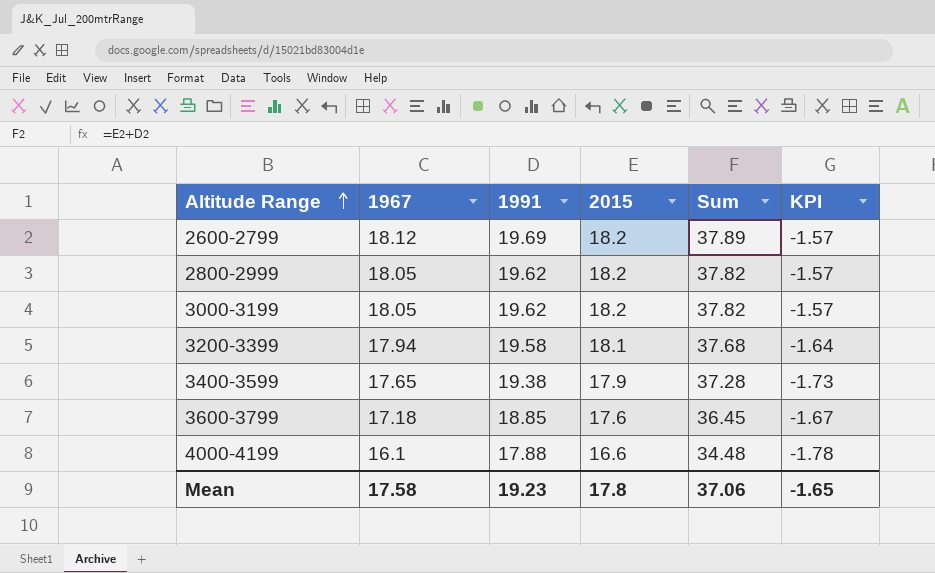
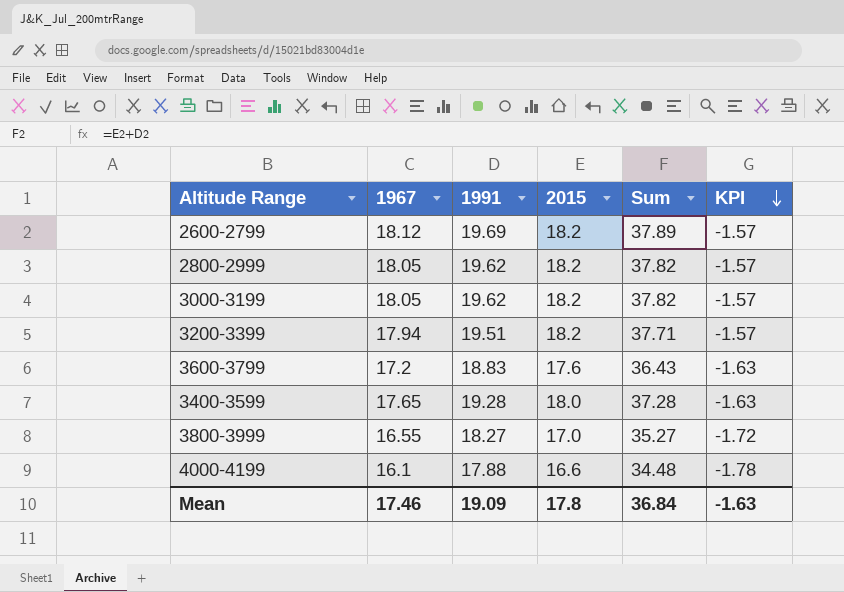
row order: Altitude Range ascending -> KPI descending
3200-3399 | 1991: 19.58 -> 19.51
3200-3399 | 2015: 18.1 -> 18.2
3200-3399 | Sum: 37.68 -> 37.71
3200-3399 | KPI: -1.64 -> -1.57
3600-3799 | 1967: 17.18 -> 17.2
3600-3799 | 1991: 18.85 -> 18.83
3600-3799 | Sum: 36.45 -> 36.43
3600-3799 | KPI: -1.67 -> -1.63
3400-3599 | 1991: 19.38 -> 19.28
3400-3599 | 2015: 17.9 -> 18.0
3400-3599 | KPI: -1.73 -> -1.63
row 3800-3999: none -> 16.55 | 18.27 | 17.0 | 35.27 | -1.72
Mean | 1967: 17.58 -> 17.46
Mean | 1991: 19.23 -> 19.09
Mean | Sum: 37.06 -> 36.84
Mean | KPI: -1.65 -> -1.63

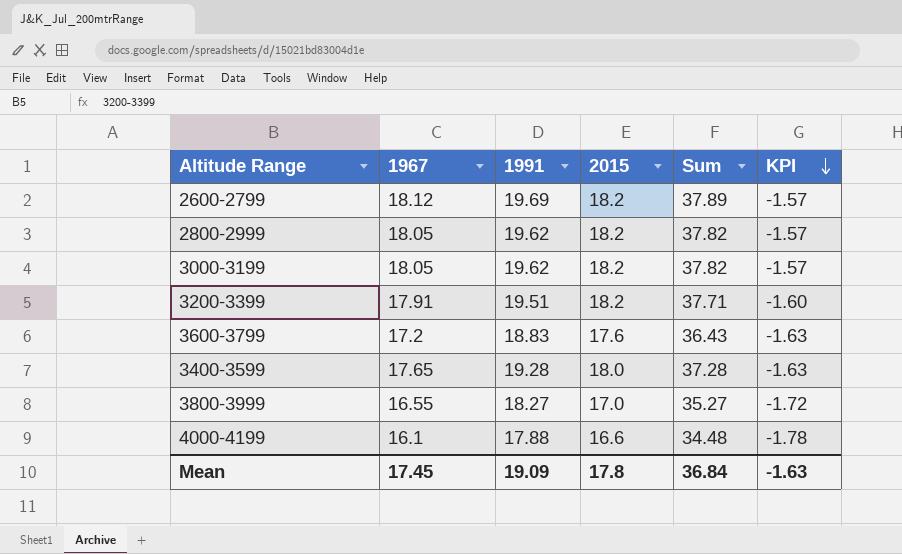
3200-3399 | 1967: 17.94 -> 17.91
3200-3399 | KPI: -1.57 -> -1.60
Mean | 1967: 17.46 -> 17.45

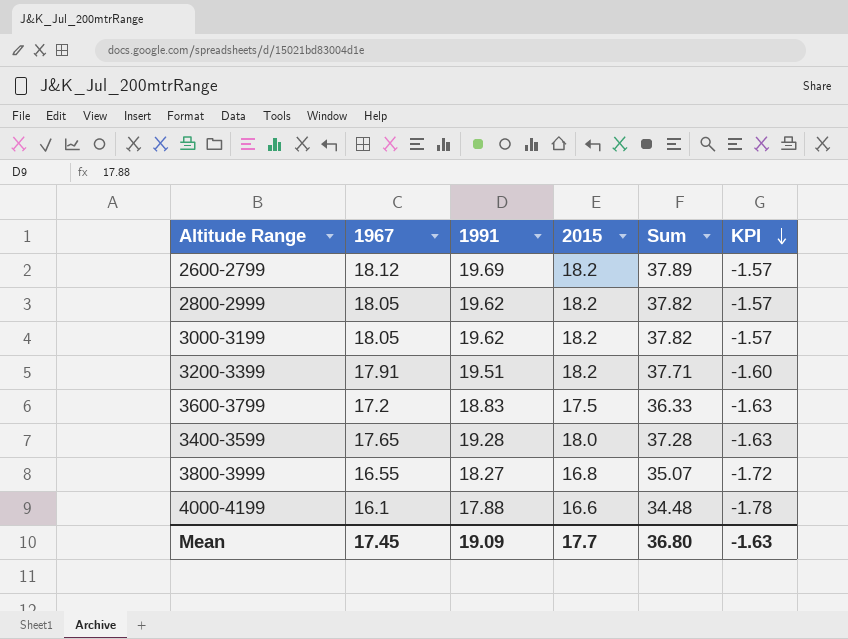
3600-3799 | 2015: 17.6 -> 17.5
3600-3799 | Sum: 36.43 -> 36.33
3800-3999 | 2015: 17.0 -> 16.8
3800-3999 | Sum: 35.27 -> 35.07
Mean | 2015: 17.8 -> 17.7
Mean | Sum: 36.84 -> 36.80

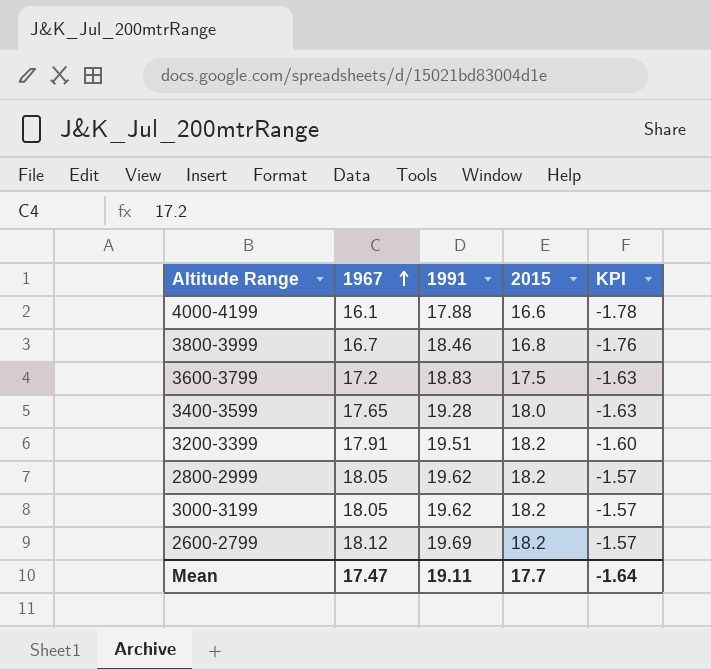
row order: KPI descending -> 1967 ascending
column Sum | formula: [1991] + [2015] -> none
3800-3999 | 1967: 16.55 -> 16.7
3800-3999 | 1991: 18.27 -> 18.46
3800-3999 | KPI: -1.72 -> -1.76
Mean | 1967: 17.45 -> 17.47
Mean | 1991: 19.09 -> 19.11
Mean | KPI: -1.63 -> -1.64

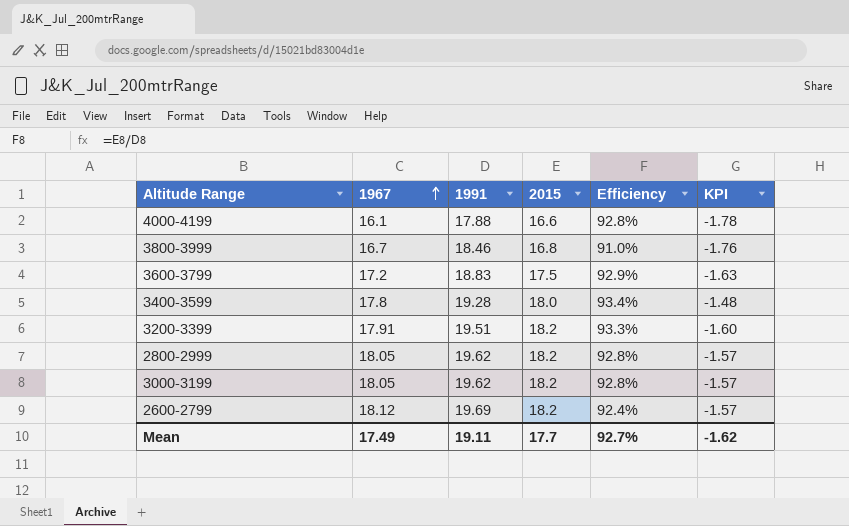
column Efficiency | formula: none -> [2015] / [1991]
3400-3599 | 1967: 17.65 -> 17.8
3400-3599 | KPI: -1.63 -> -1.48
Mean | 1967: 17.47 -> 17.49
Mean | KPI: -1.64 -> -1.62

